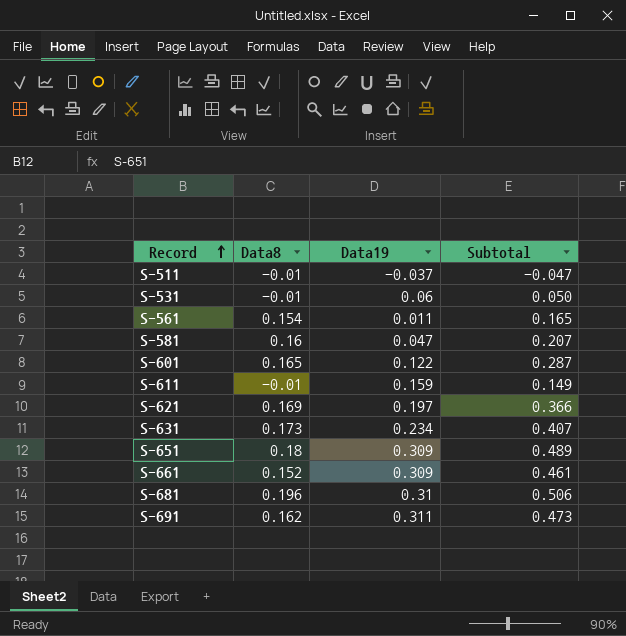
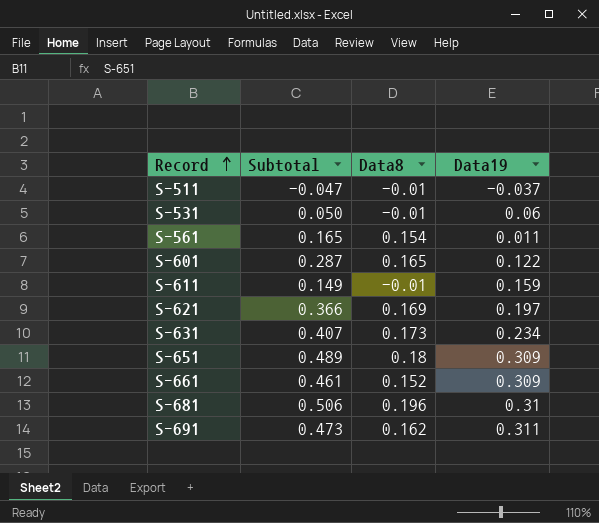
column Subtotal | position: 4 -> 2
row S-581: 0.16 | 0.047 | 0.207 -> none

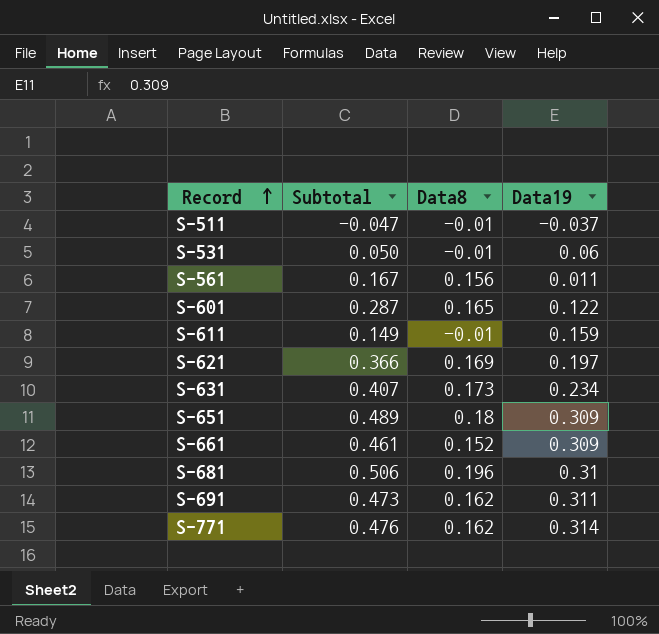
S-561 | Subtotal: 0.165 -> 0.167
S-561 | Data8: 0.154 -> 0.156
row S-771: none -> 0.476 | 0.162 | 0.314

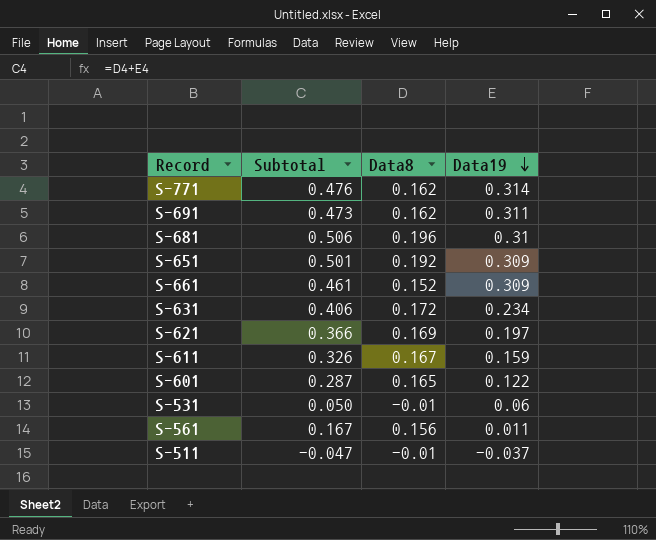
row order: Record ascending -> Data19 descending
S-651 | Subtotal: 0.489 -> 0.501
S-651 | Data8: 0.18 -> 0.192
S-631 | Subtotal: 0.407 -> 0.406
S-631 | Data8: 0.173 -> 0.172
S-611 | Subtotal: 0.149 -> 0.326
S-611 | Data8: -0.01 -> 0.167

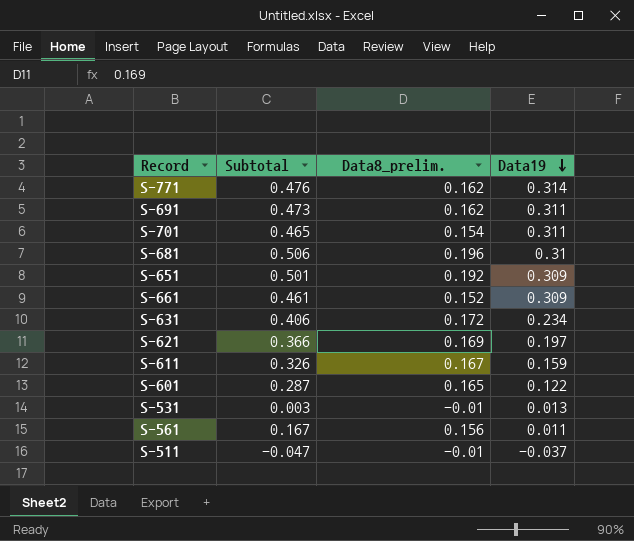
column name: Data8 -> Data8_prelim.
row S-701: none -> 0.465 | 0.154 | 0.311
S-531 | Subtotal: 0.050 -> 0.003
S-531 | Data19: 0.06 -> 0.013

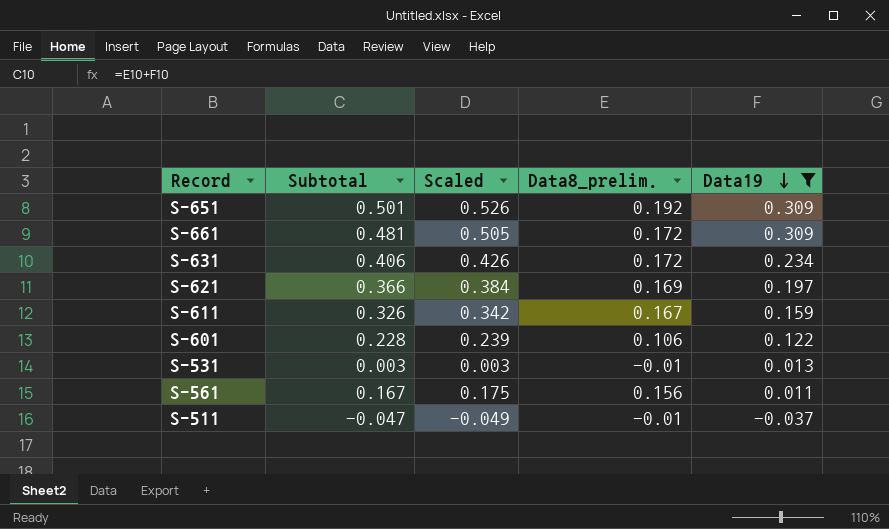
filter: none -> Data19 <= 0.309
column Scaled | formula: none -> [Subtotal] * 1.05
S-661 | Subtotal: 0.461 -> 0.481
S-661 | Data8_prelim.: 0.152 -> 0.172
S-601 | Subtotal: 0.287 -> 0.228
S-601 | Data8_prelim.: 0.165 -> 0.106

